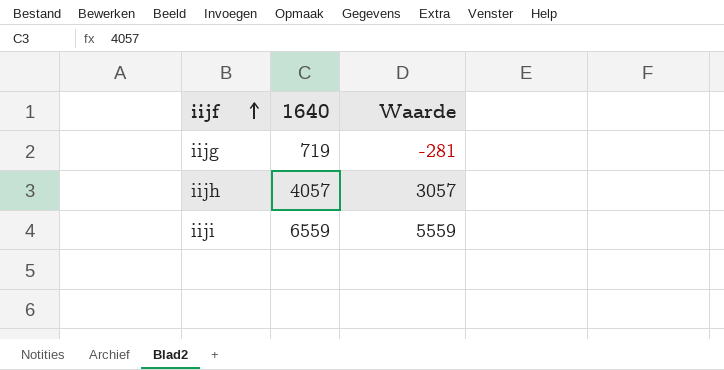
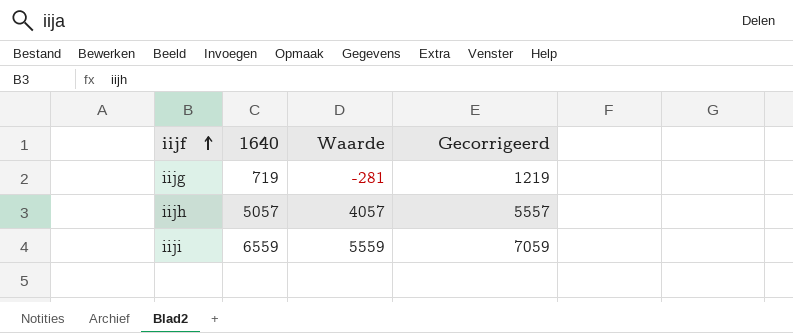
column Gecorrigeerd | formula: none -> [1640] + 500
iijh | 1640: 4057 -> 5057
iijh | Waarde: 3057 -> 4057

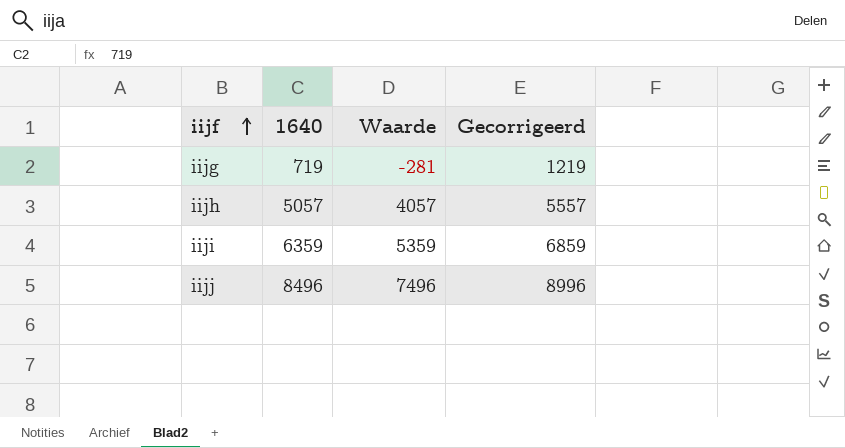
iiji | 1640: 6559 -> 6359
iiji | Waarde: 5559 -> 5359
iiji | Gecorrigeerd: 7059 -> 6859
row iijj: none -> 8496 | 7496 | 8996

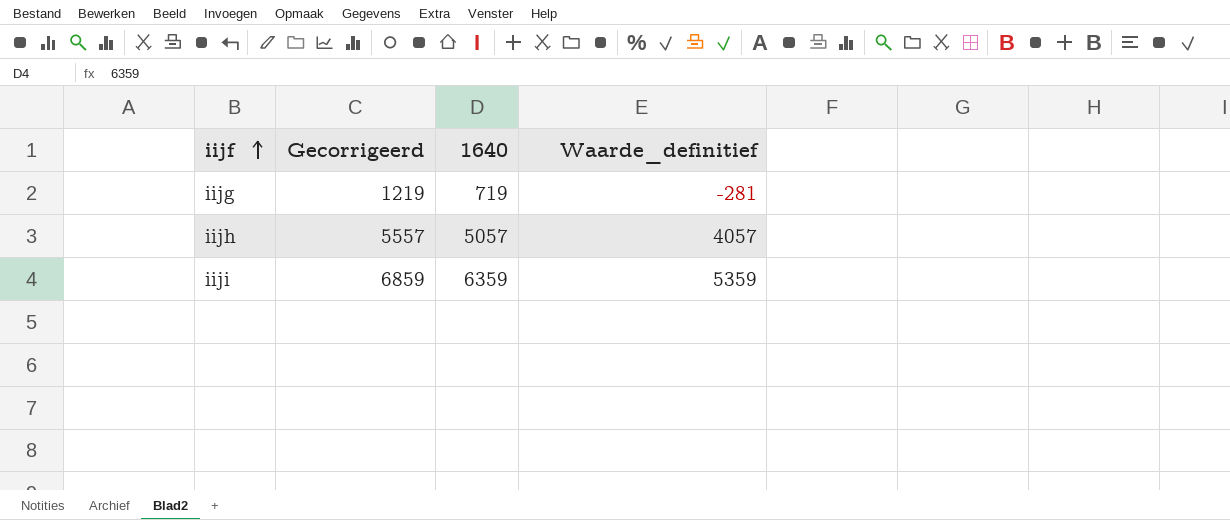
column Gecorrigeerd | position: 4 -> 2
column name: Waarde -> Waarde_definitief
row iijj: 8496 | 7496 | 8996 -> none

